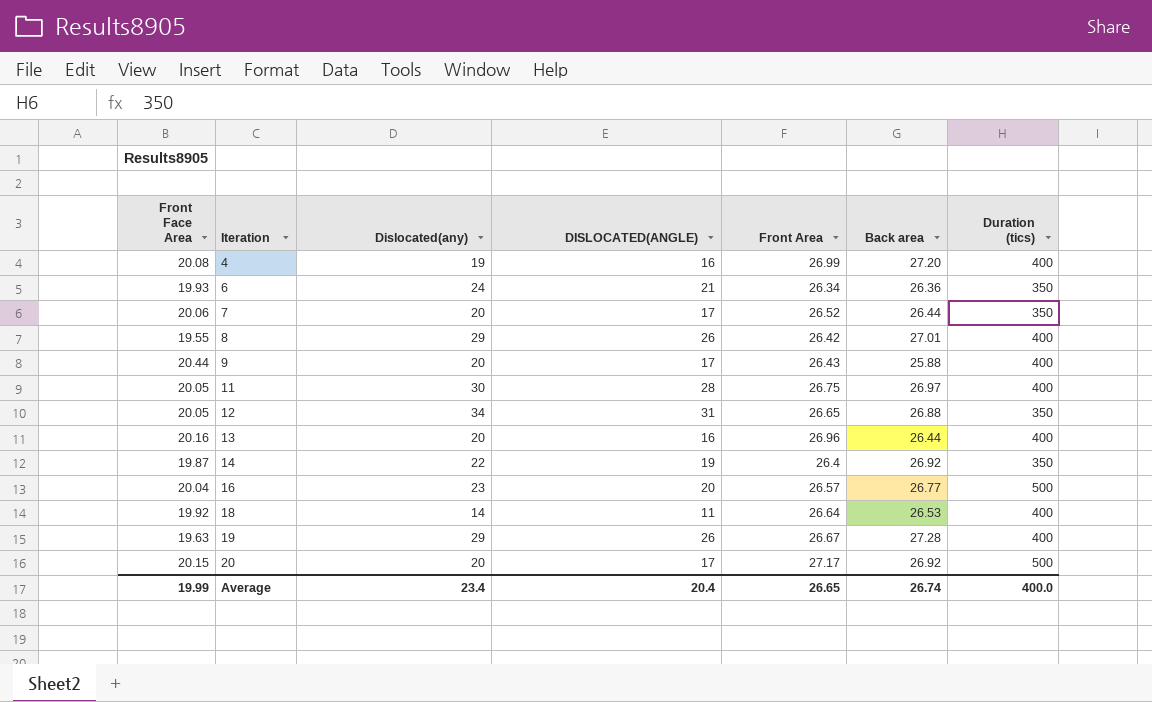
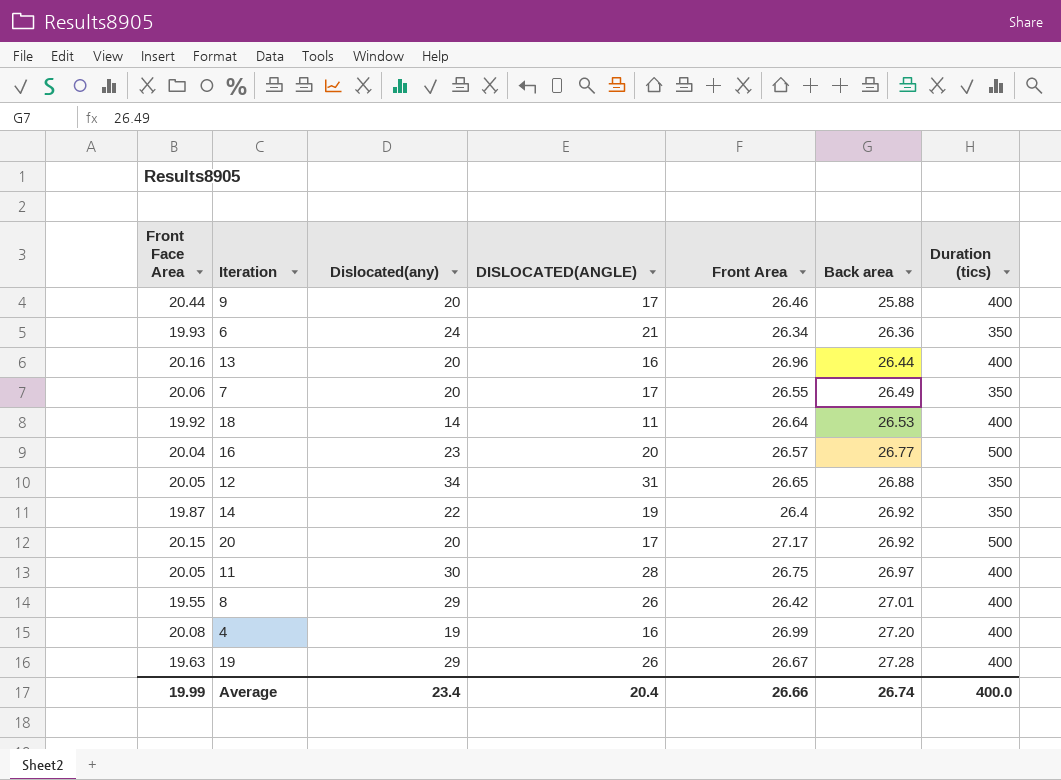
row order: Iteration ascending -> Back area ascending
9 | Front Area: 26.43 -> 26.46
7 | Front Area: 26.52 -> 26.55
7 | Back area: 26.44 -> 26.49
Average | Front Area: 26.65 -> 26.66

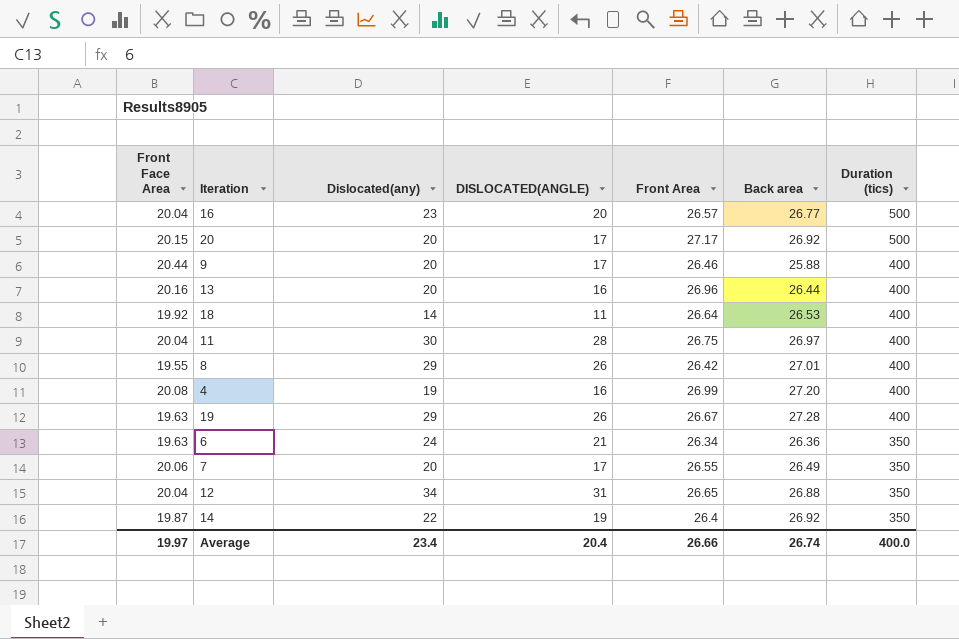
row order: Back area ascending -> Duration (tics) descending
11 | Front Face Area: 20.05 -> 20.04
6 | Front Face Area: 19.93 -> 19.63
12 | Front Face Area: 20.05 -> 20.04
Average | Front Face Area: 19.99 -> 19.97

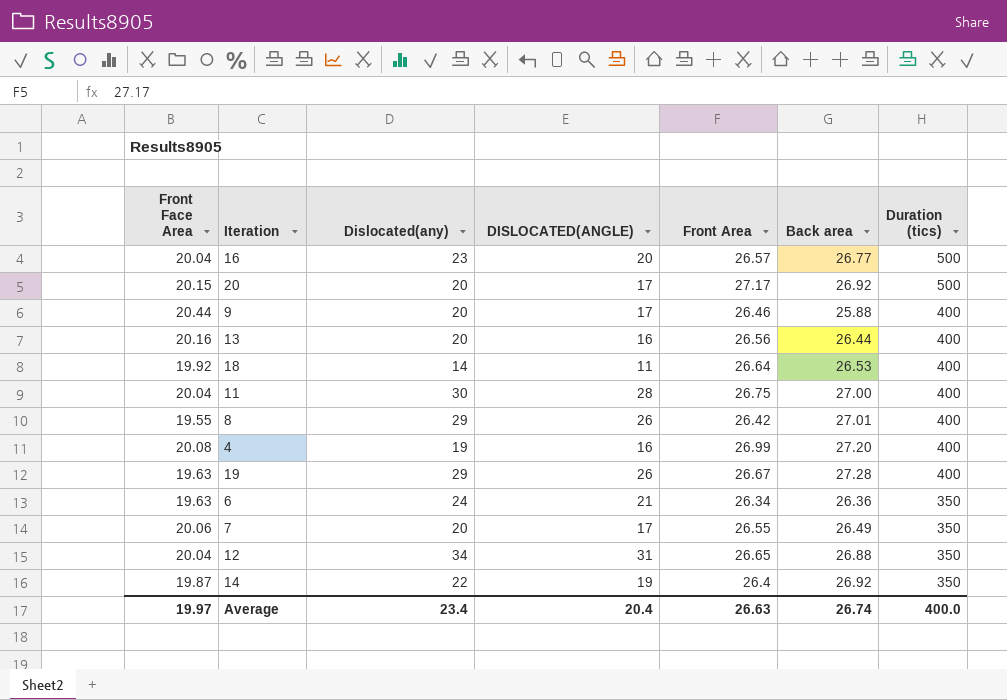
13 | Front Area: 26.96 -> 26.56
11 | Back area: 26.97 -> 27.00
Average | Front Area: 26.66 -> 26.63

